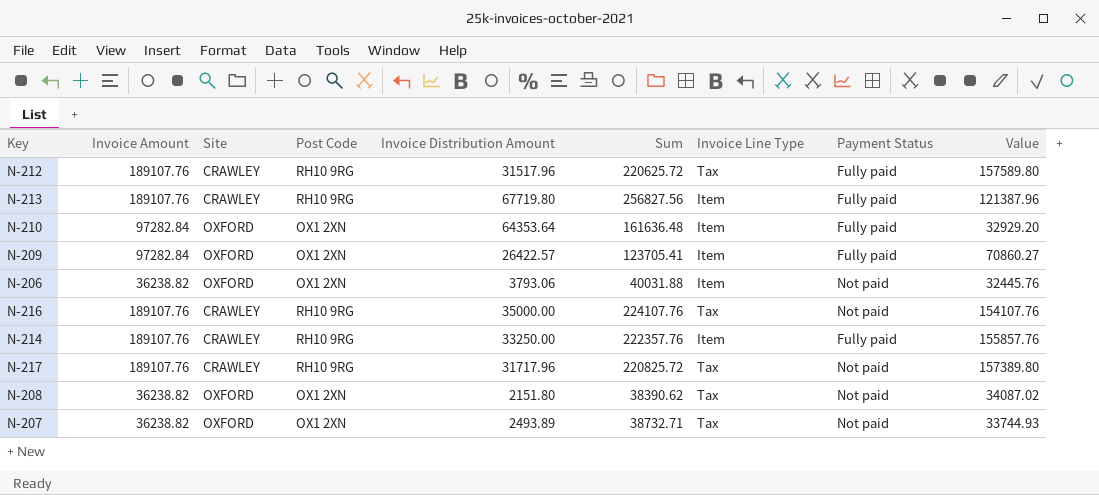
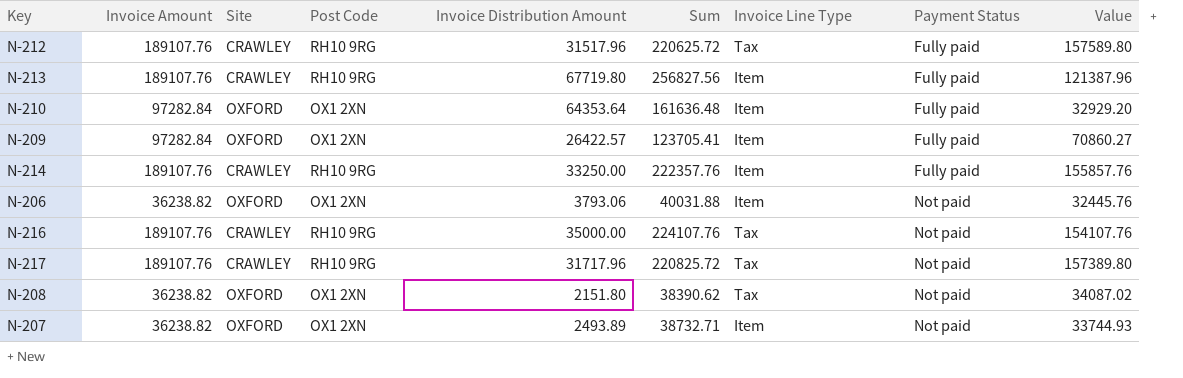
row order: none -> Payment Status ascending
N-207 | Invoice Line Type: Tax -> Item

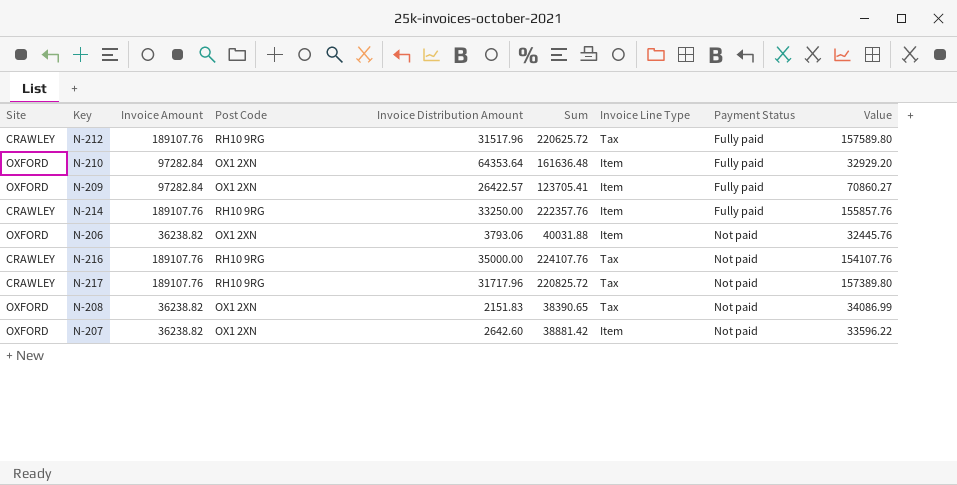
column Site | position: 3 -> 1
row N-213: 189107.76 | CRAWLEY | RH10 9RG | 67719.80 | 256827.56 | Item | Fully paid | 121387.96 -> none
N-208 | Invoice Distribution Amount: 2151.80 -> 2151.83
N-208 | Sum: 38390.62 -> 38390.65
N-208 | Value: 34087.02 -> 34086.99
N-207 | Invoice Distribution Amount: 2493.89 -> 2642.60
N-207 | Sum: 38732.71 -> 38881.42
N-207 | Value: 33744.93 -> 33596.22

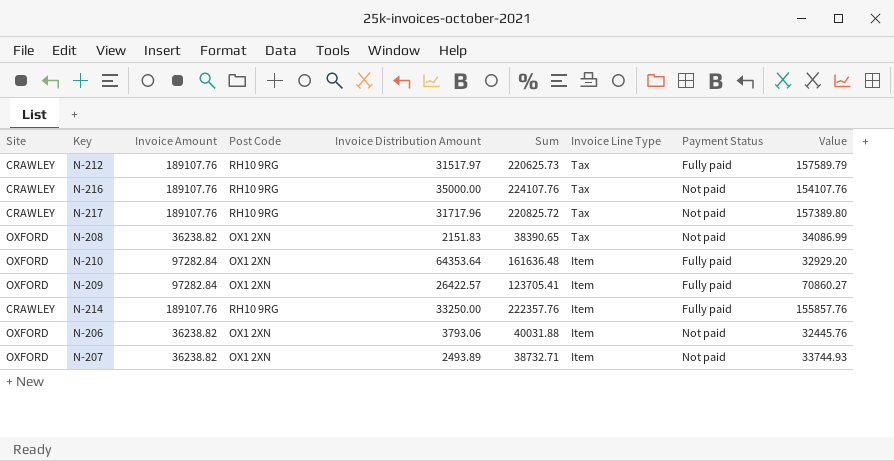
row order: Payment Status ascending -> Invoice Line Type descending
N-212 | Invoice Distribution Amount: 31517.96 -> 31517.97
N-212 | Sum: 220625.72 -> 220625.73
N-212 | Value: 157589.80 -> 157589.79
N-207 | Invoice Distribution Amount: 2642.60 -> 2493.89
N-207 | Sum: 38881.42 -> 38732.71
N-207 | Value: 33596.22 -> 33744.93

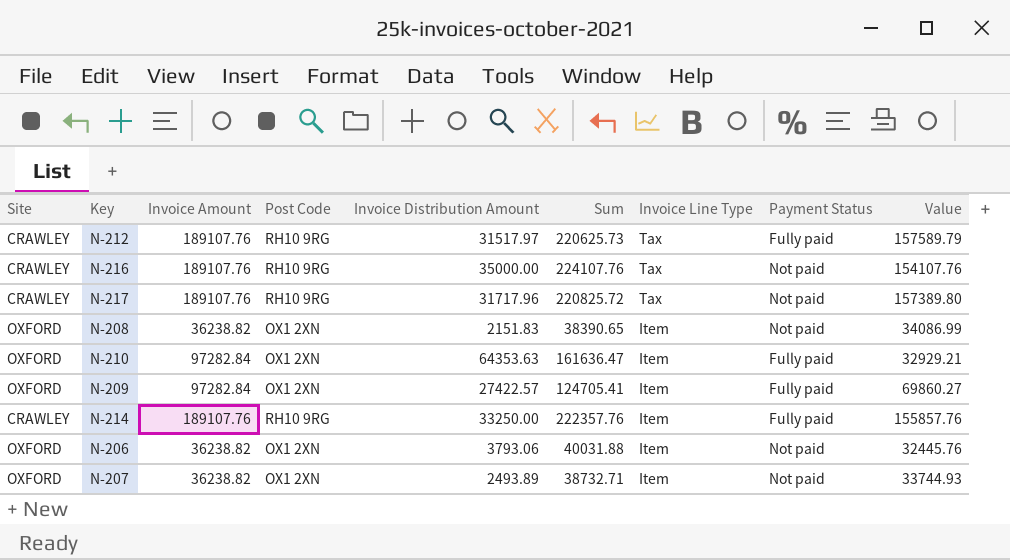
N-208 | Invoice Line Type: Tax -> Item
N-210 | Invoice Distribution Amount: 64353.64 -> 64353.63
N-210 | Sum: 161636.48 -> 161636.47
N-210 | Value: 32929.20 -> 32929.21
N-209 | Invoice Distribution Amount: 26422.57 -> 27422.57
N-209 | Sum: 123705.41 -> 124705.41
N-209 | Value: 70860.27 -> 69860.27

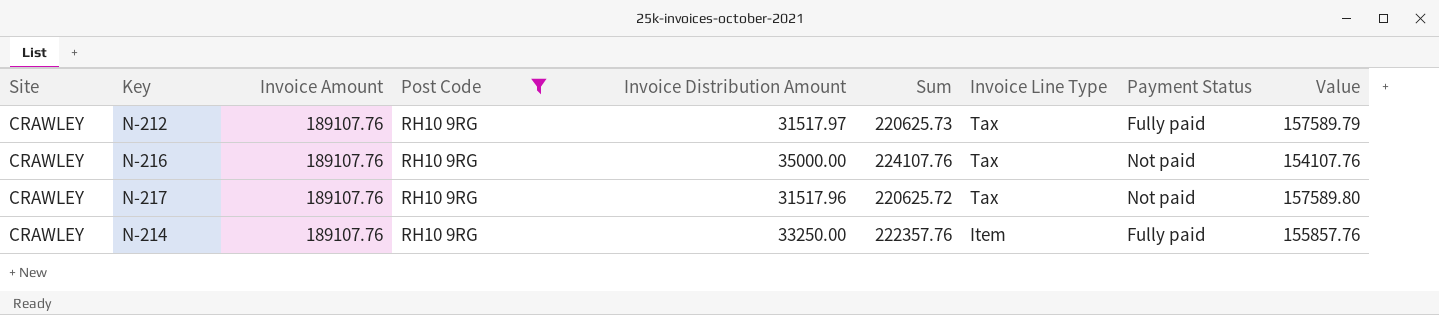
filter: none -> Post Code = RH10 9RG
N-217 | Invoice Distribution Amount: 31717.96 -> 31517.96
N-217 | Sum: 220825.72 -> 220625.72
N-217 | Value: 157389.80 -> 157589.80

